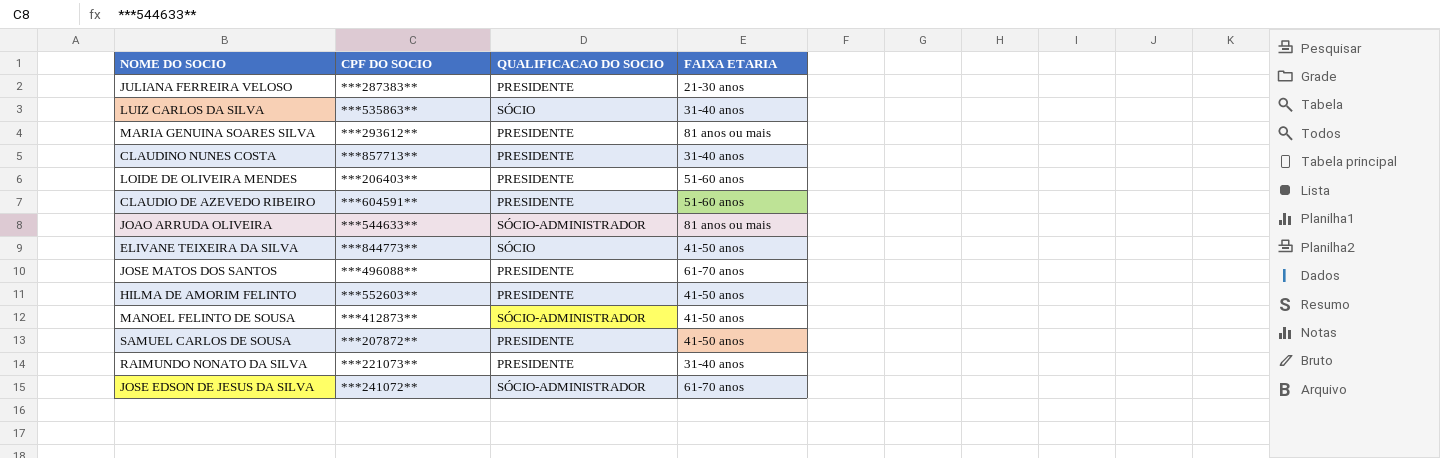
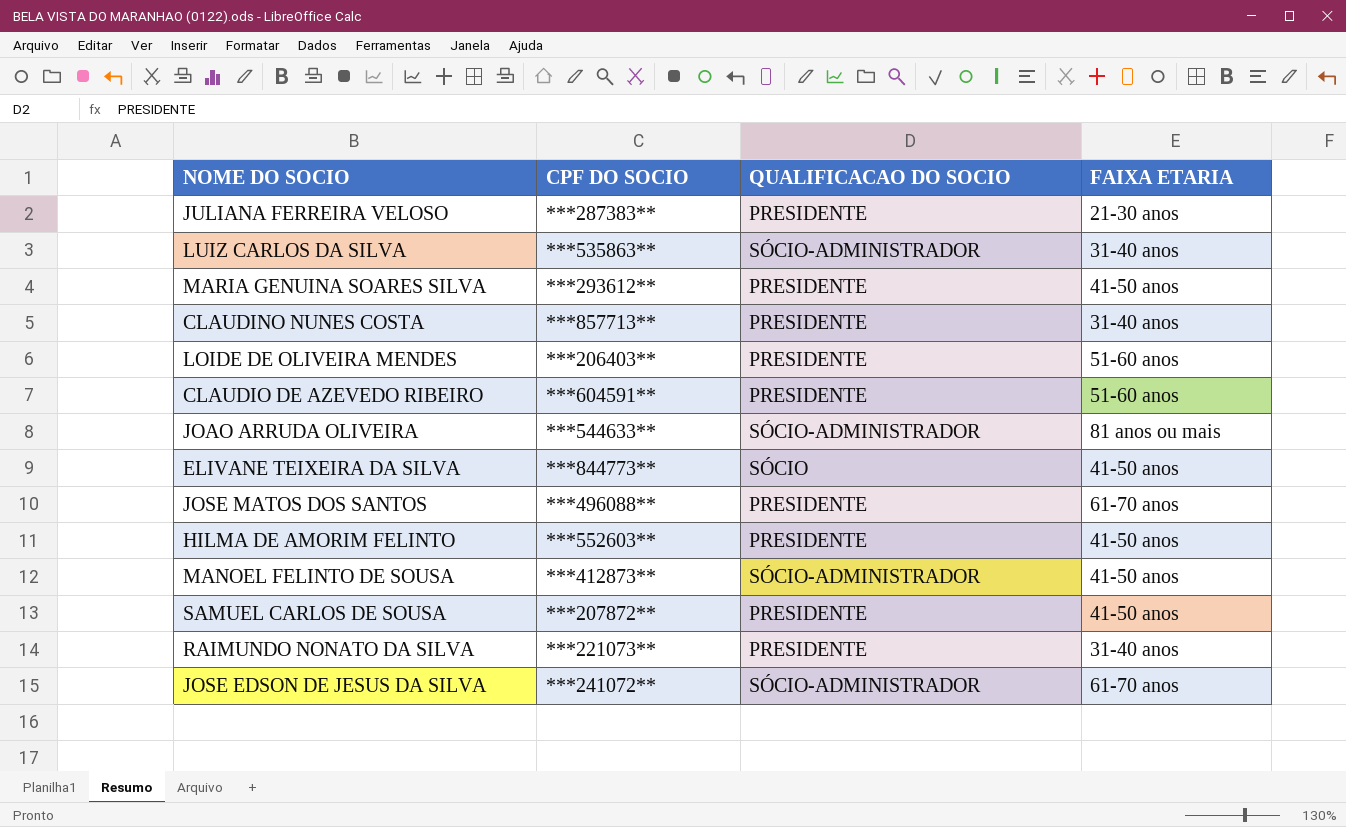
LUIZ CARLOS DA SILVA | QUALIFICACAO DO SOCIO: SÓCIO -> SÓCIO-ADMINISTRADOR
MARIA GENUINA SOARES SILVA | FAIXA ETARIA: 81 anos ou mais -> 41-50 anos

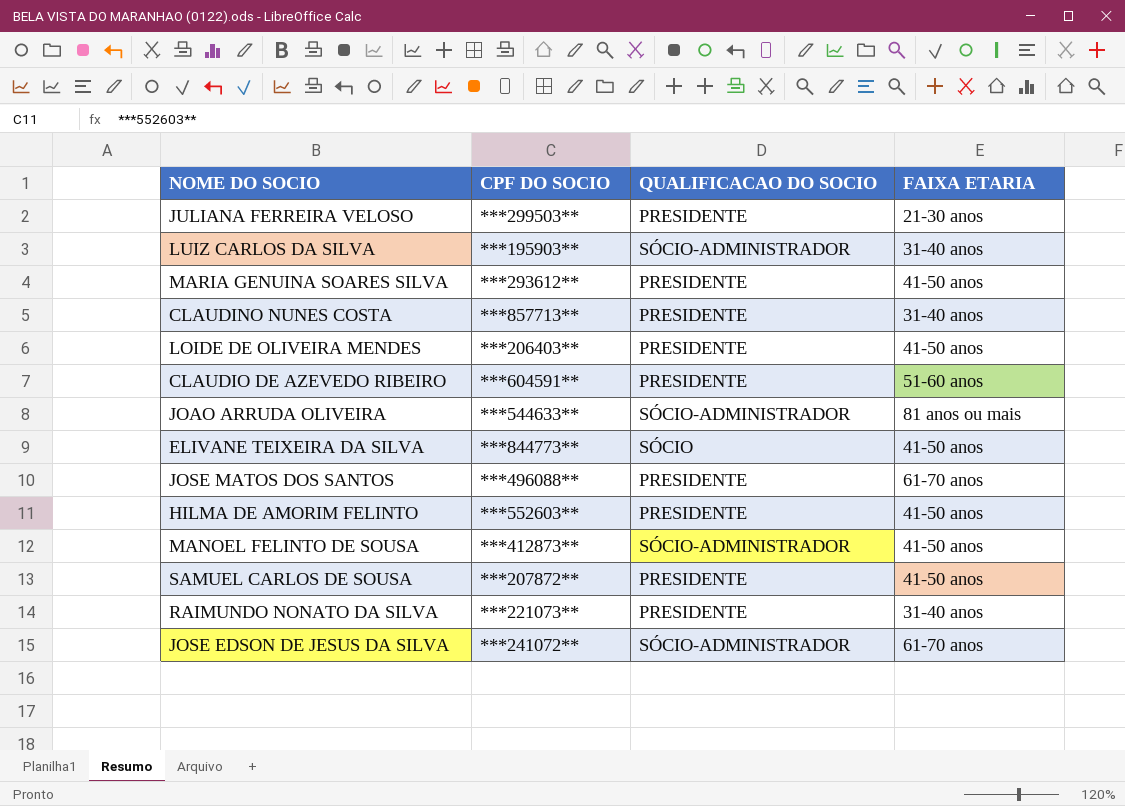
JULIANA FERREIRA VELOSO | CPF DO SOCIO: ***287383** -> ***299503**
LUIZ CARLOS DA SILVA | CPF DO SOCIO: ***535863** -> ***195903**
LOIDE DE OLIVEIRA MENDES | FAIXA ETARIA: 51-60 anos -> 41-50 anos

